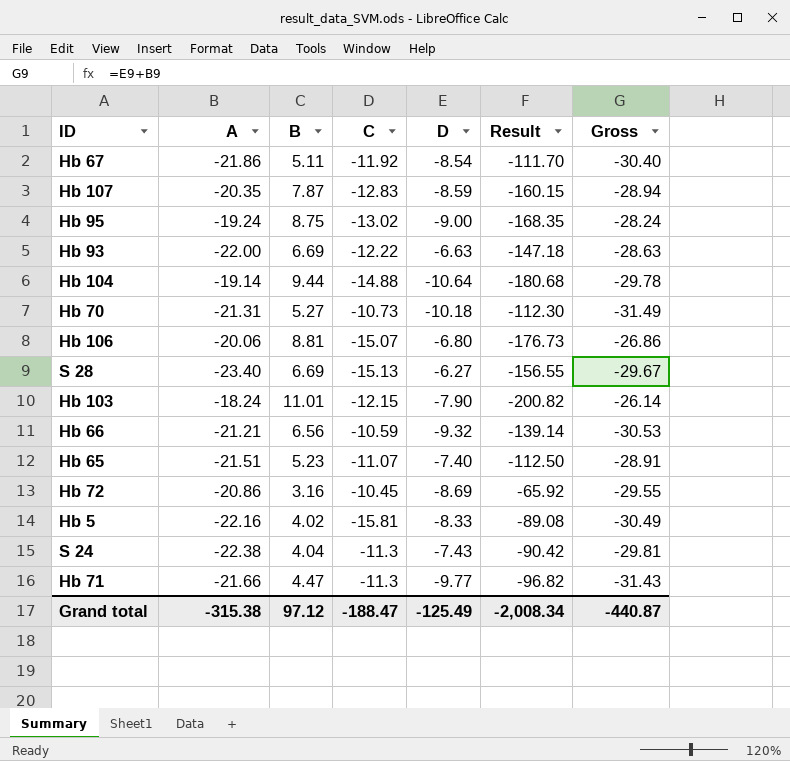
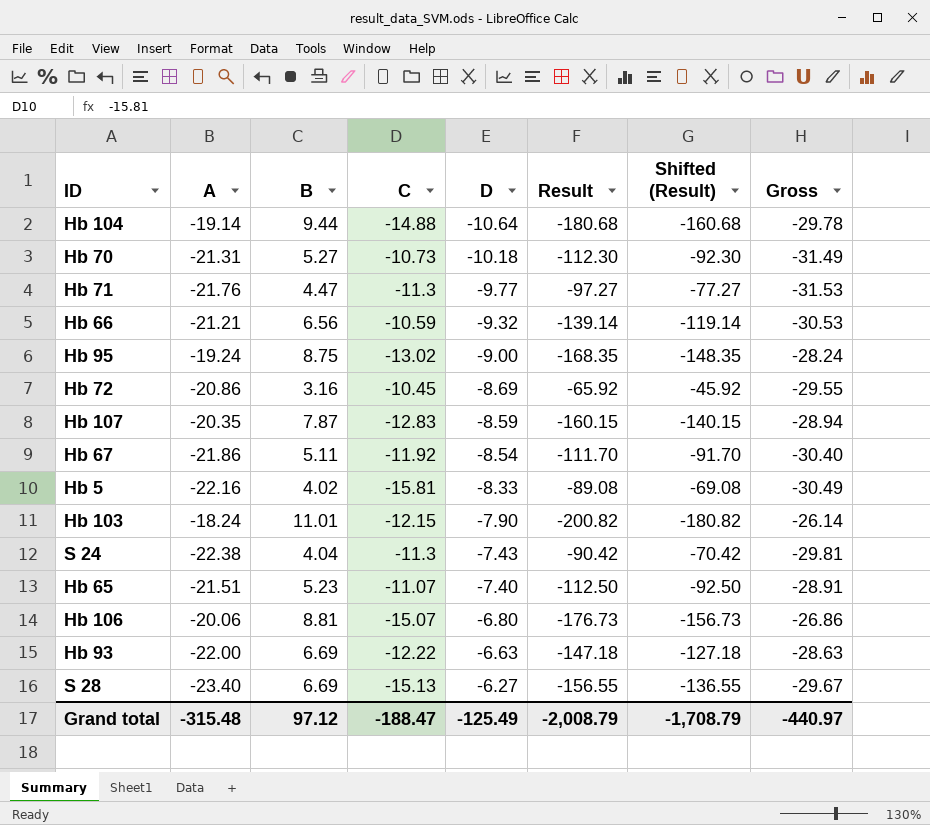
row order: none -> D ascending
column Shifted (Result) | formula: none -> [Result] + 20
Hb 71 | A: -21.66 -> -21.76
Hb 71 | Result: -96.82 -> -97.27
Hb 71 | Gross: -31.43 -> -31.53
Grand total | A: -315.38 -> -315.48
Grand total | Result: -2,008.34 -> -2,008.79
Grand total | Gross: -440.87 -> -440.97

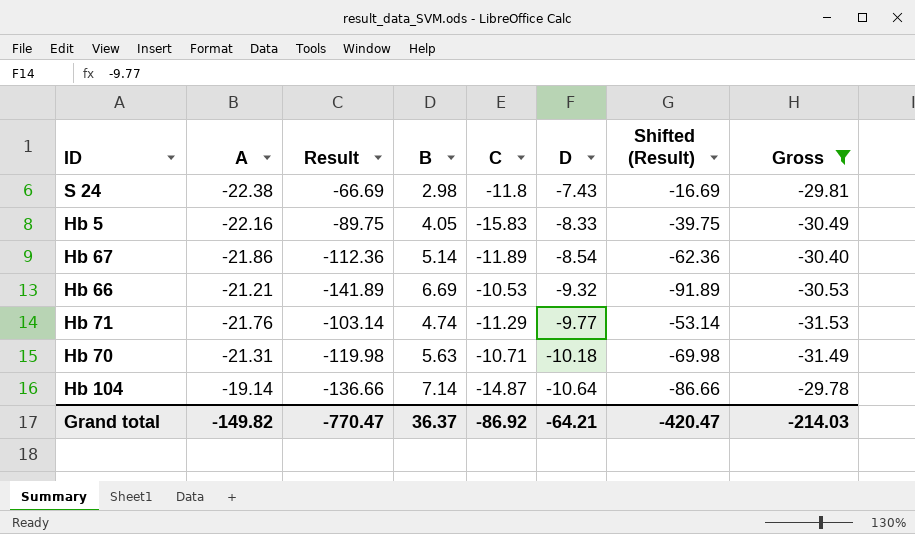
filter: none -> Gross <= -29.78
row order: D ascending -> D descending
column Result | position: 6 -> 3
column Shifted (Result) | formula: [Result] + 20 -> [Result] + 50
S 24 | Result: -90.42 -> -66.69
S 24 | B: 4.04 -> 2.98
S 24 | C: -11.3 -> -11.8
Hb 5 | Result: -89.08 -> -89.75
Hb 5 | B: 4.02 -> 4.05
Hb 5 | C: -15.81 -> -15.83
Hb 67 | Result: -111.70 -> -112.36
Hb 67 | B: 5.11 -> 5.14
Hb 67 | C: -11.92 -> -11.89
Hb 66 | Result: -139.14 -> -141.89
Hb 66 | B: 6.56 -> 6.69
Hb 66 | C: -10.59 -> -10.53
Hb 71 | Result: -97.27 -> -103.14
Hb 71 | B: 4.47 -> 4.74
Hb 71 | C: -11.3 -> -11.29
Hb 70 | Result: -112.30 -> -119.98
Hb 70 | B: 5.27 -> 5.63
Hb 70 | C: -10.73 -> -10.71
Hb 104 | Result: -180.68 -> -136.66
Hb 104 | B: 9.44 -> 7.14
Hb 104 | C: -14.88 -> -14.87
Grand total | A: -315.48 -> -149.82
Grand total | Result: -2,008.79 -> -770.47
Grand total | B: 97.12 -> 36.37
Grand total | C: -188.47 -> -86.92
Grand total | D: -125.49 -> -64.21
Grand total | Shifted (Result): -1,708.79 -> -420.47
Grand total | Gross: -440.97 -> -214.03

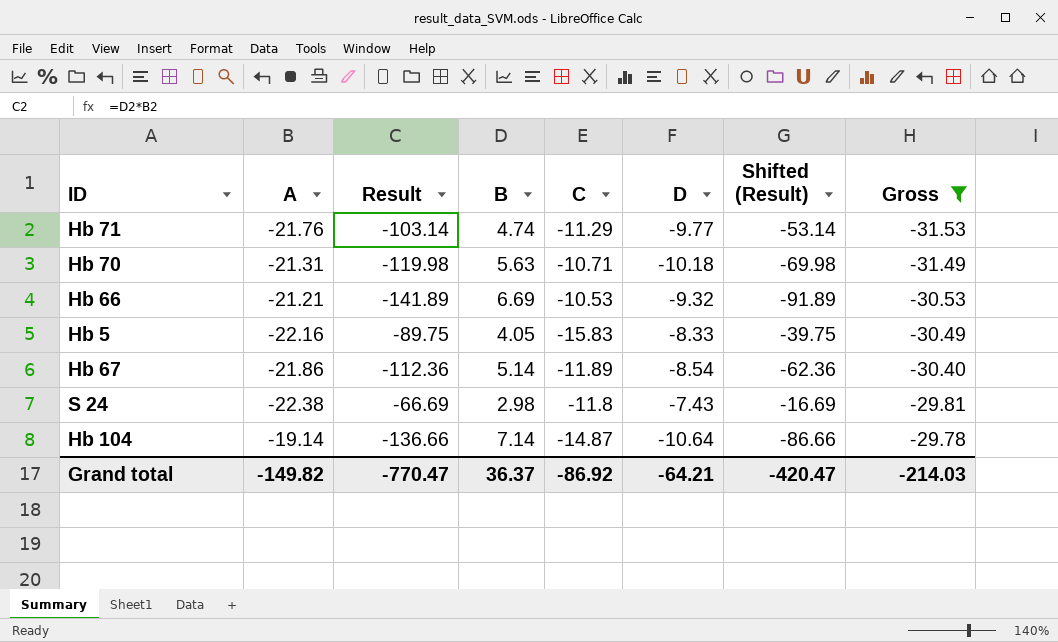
row order: D descending -> Gross ascending

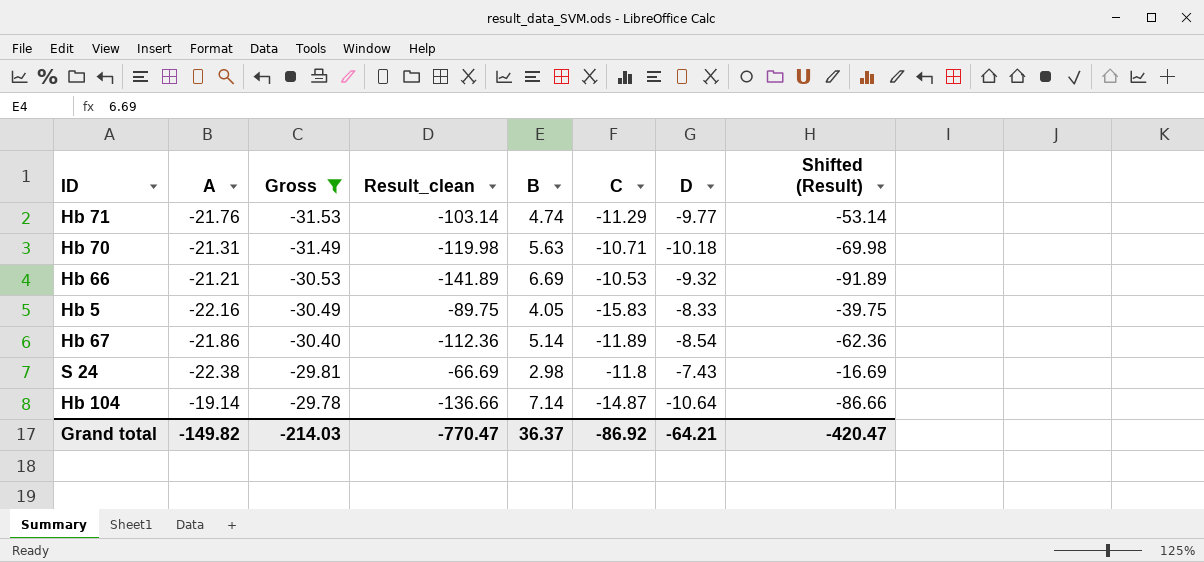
column Gross | position: 8 -> 3
column name: Result -> Result_clean

